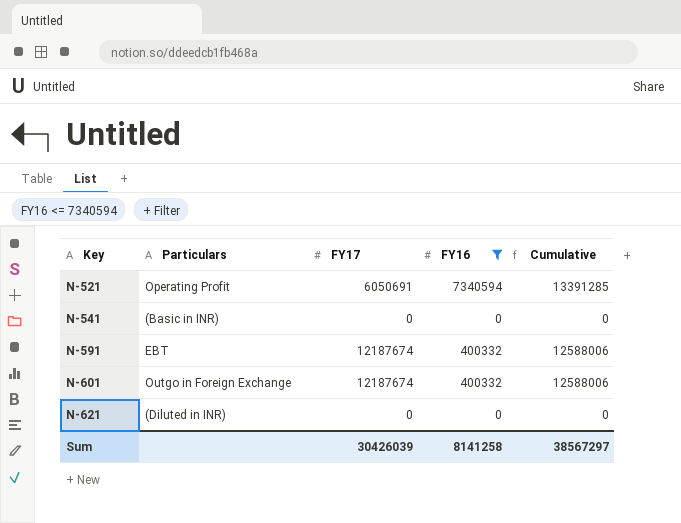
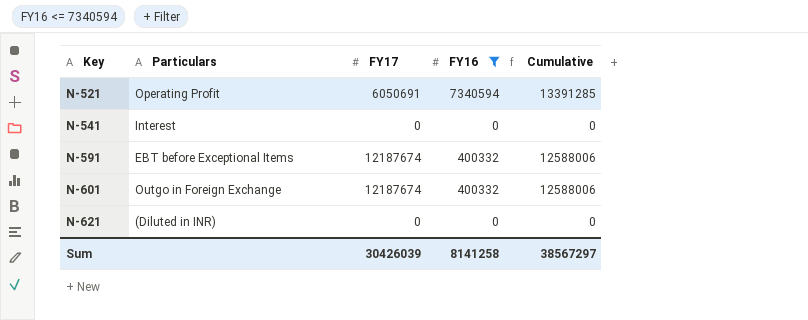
N-541 | Particulars: (Basic in INR) -> Interest
N-591 | Particulars: EBT -> EBT before Exceptional Items

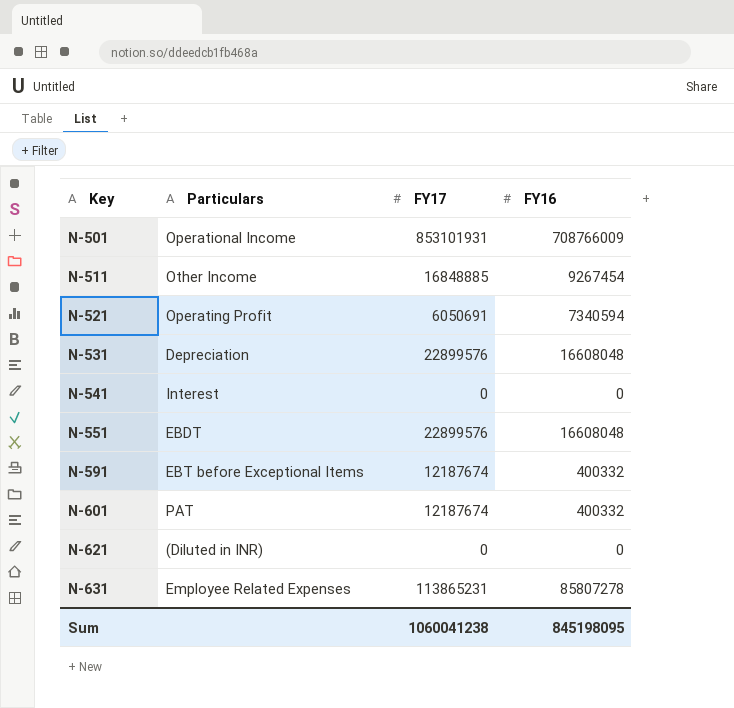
filter: FY16 <= 7340594 -> none
column Cumulative | formula: [FY17] + [FY16] -> none
N-601 | Particulars: Outgo in Foreign Exchange -> PAT
Sum | FY17: 30426039 -> 1060041238
Sum | FY16: 8141258 -> 845198095

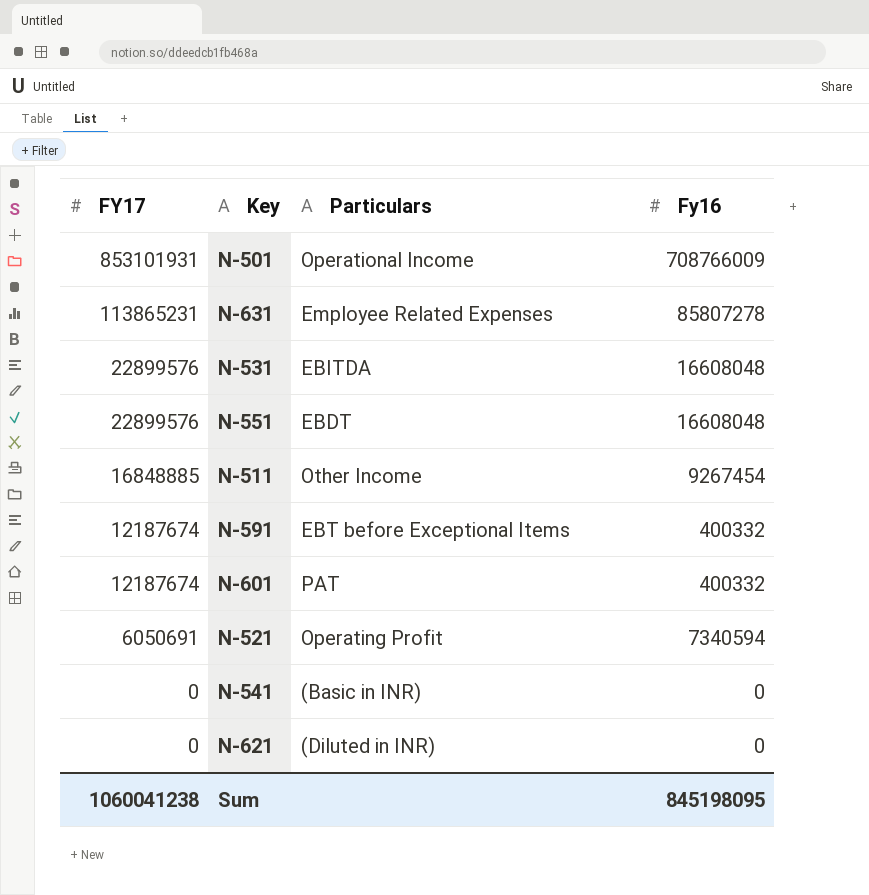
row order: Key ascending -> FY17 descending
column FY17 | position: 3 -> 1
column name: FY16 -> Fy16
N-531 | Particulars: Depreciation -> EBITDA
N-541 | Particulars: Interest -> (Basic in INR)

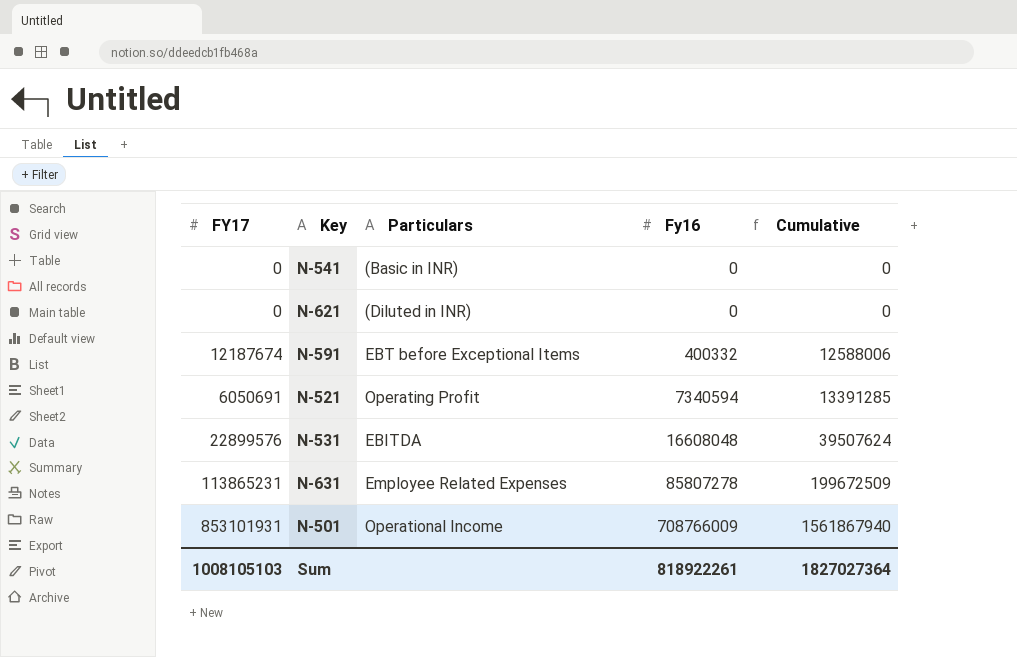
row order: FY17 descending -> Fy16 ascending
column Cumulative | formula: none -> [FY17] + [Fy16]
row N-551: 22899576 | EBDT | 16608048 -> none
row N-511: 16848885 | Other Income | 9267454 -> none
row N-601: 12187674 | PAT | 400332 -> none
Sum | FY17: 1060041238 -> 1008105103
Sum | Fy16: 845198095 -> 818922261

